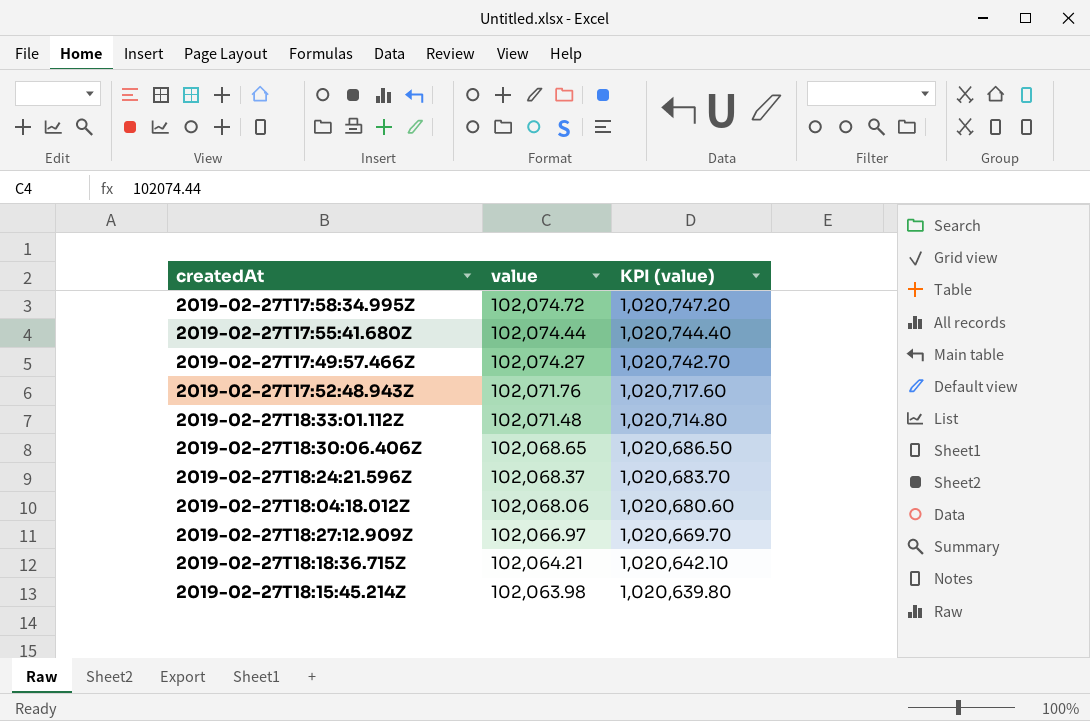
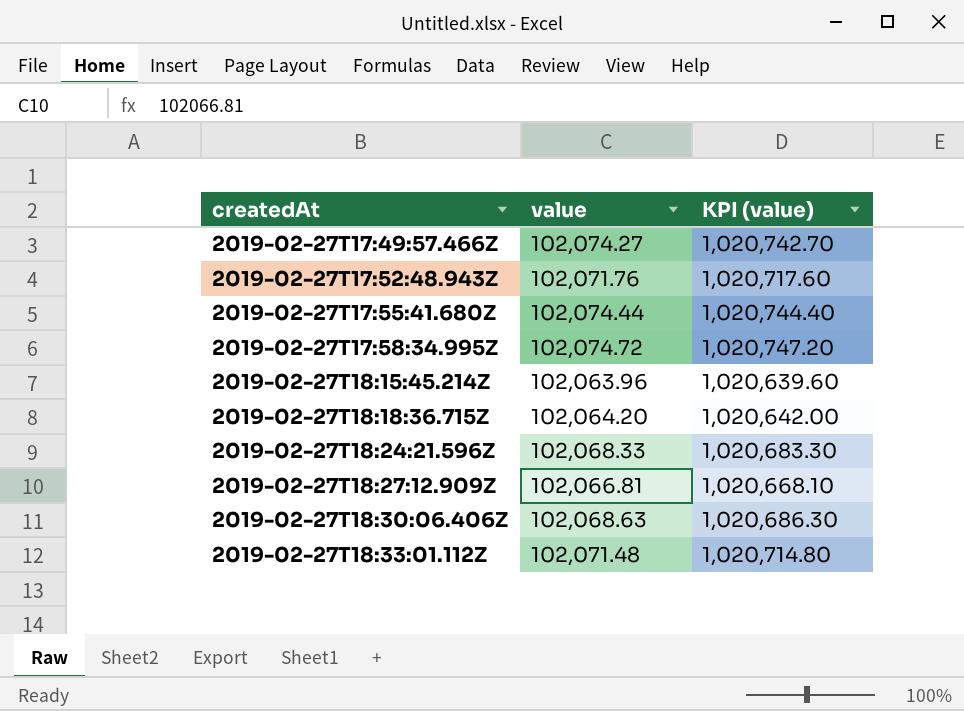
row order: value descending -> createdAt ascending
row 2019-02-27T18:04:18.012Z: 102,068.06 | 1,020,680.60 -> none
2019-02-27T18:15:45.214Z | value: 102,063.98 -> 102,063.96
2019-02-27T18:15:45.214Z | KPI (value): 1,020,639.80 -> 1,020,639.60
2019-02-27T18:18:36.715Z | value: 102,064.21 -> 102,064.20
2019-02-27T18:18:36.715Z | KPI (value): 1,020,642.10 -> 1,020,642.00
2019-02-27T18:24:21.596Z | value: 102,068.37 -> 102,068.33
2019-02-27T18:24:21.596Z | KPI (value): 1,020,683.70 -> 1,020,683.30
2019-02-27T18:27:12.909Z | value: 102,066.97 -> 102,066.81
2019-02-27T18:27:12.909Z | KPI (value): 1,020,669.70 -> 1,020,668.10
2019-02-27T18:30:06.406Z | value: 102,068.65 -> 102,068.63
2019-02-27T18:30:06.406Z | KPI (value): 1,020,686.50 -> 1,020,686.30

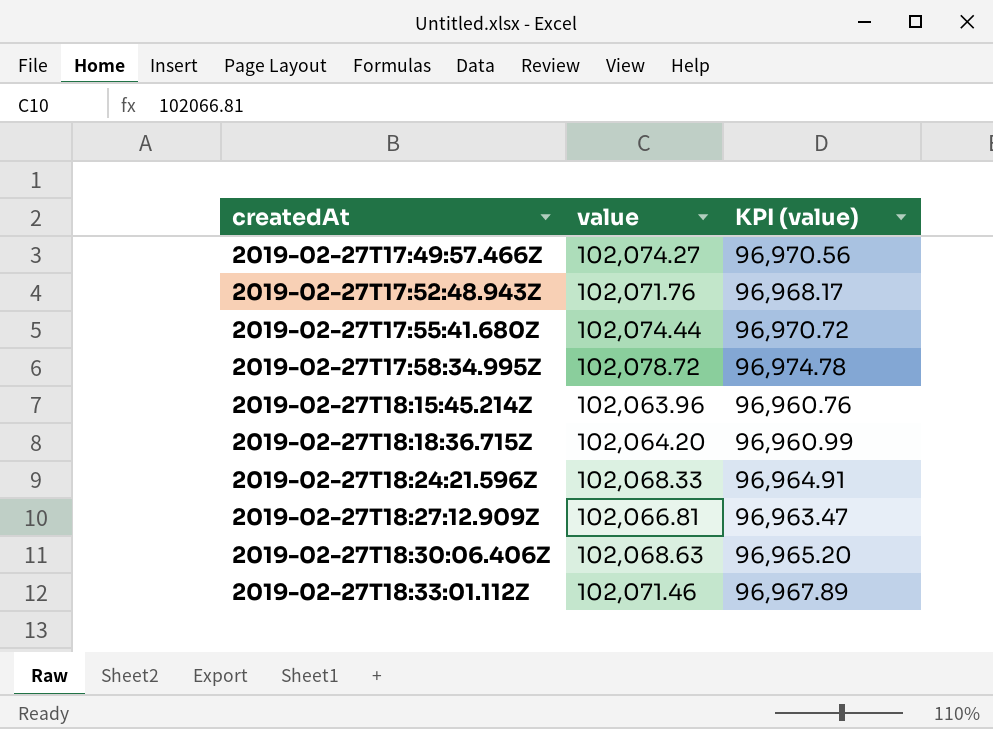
column KPI (value) | formula: [value] * 10 -> [value] * 0.95
2019-02-27T17:58:34.995Z | value: 102,074.72 -> 102,078.72
2019-02-27T18:33:01.112Z | value: 102,071.48 -> 102,071.46

